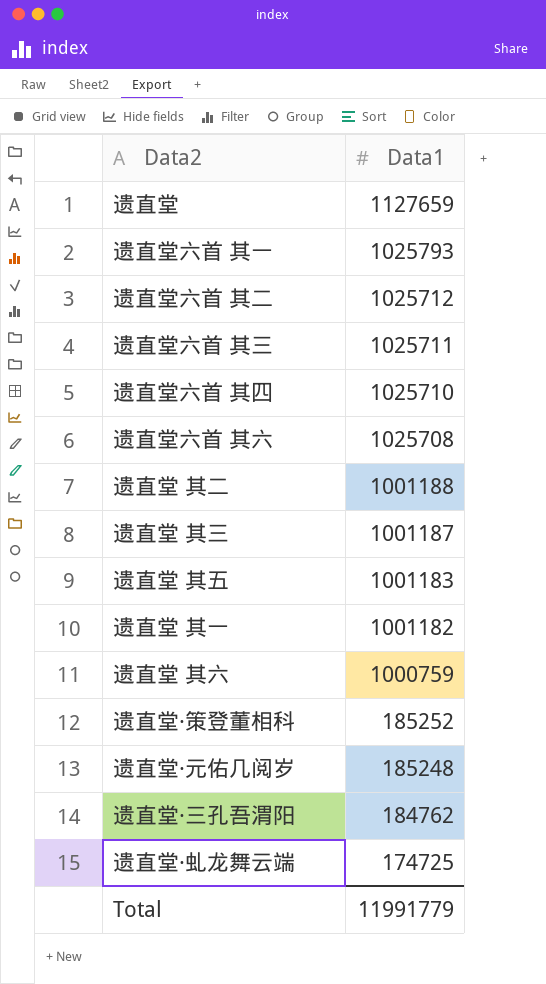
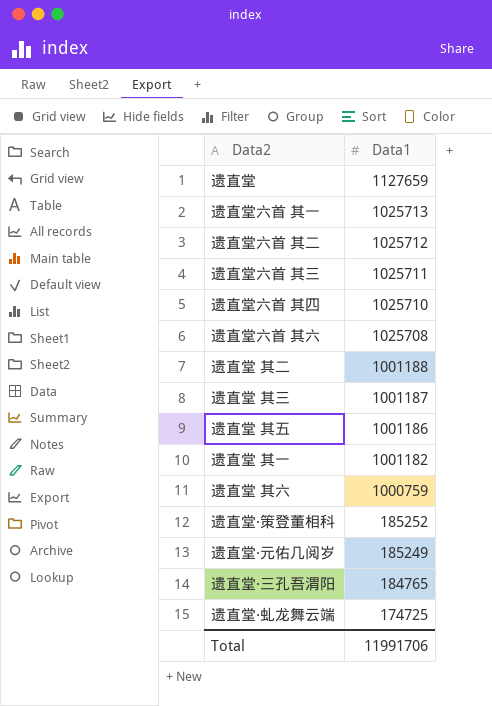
遗直堂六首 其一 | Data1: 1025793 -> 1025713
遗直堂 其五 | Data1: 1001183 -> 1001186
遗直堂·元佑几阅岁 | Data1: 185248 -> 185249
遗直堂·三孔吾渭阳 | Data1: 184762 -> 184765
Total | Data1: 11991779 -> 11991706

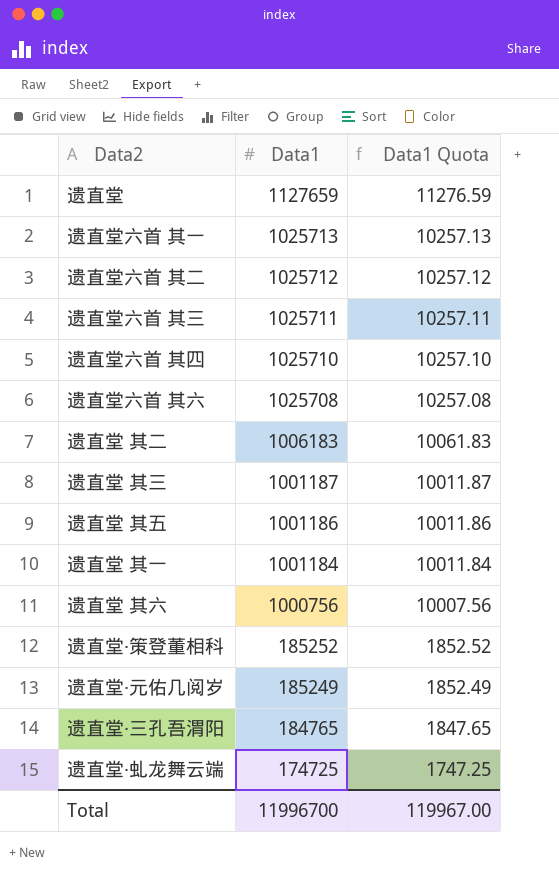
column Data1 Quota | formula: none -> [Data1] * 0.01
遗直堂 其二 | Data1: 1001188 -> 1006183
遗直堂 其一 | Data1: 1001182 -> 1001184
遗直堂 其六 | Data1: 1000759 -> 1000756
Total | Data1: 11991706 -> 11996700

